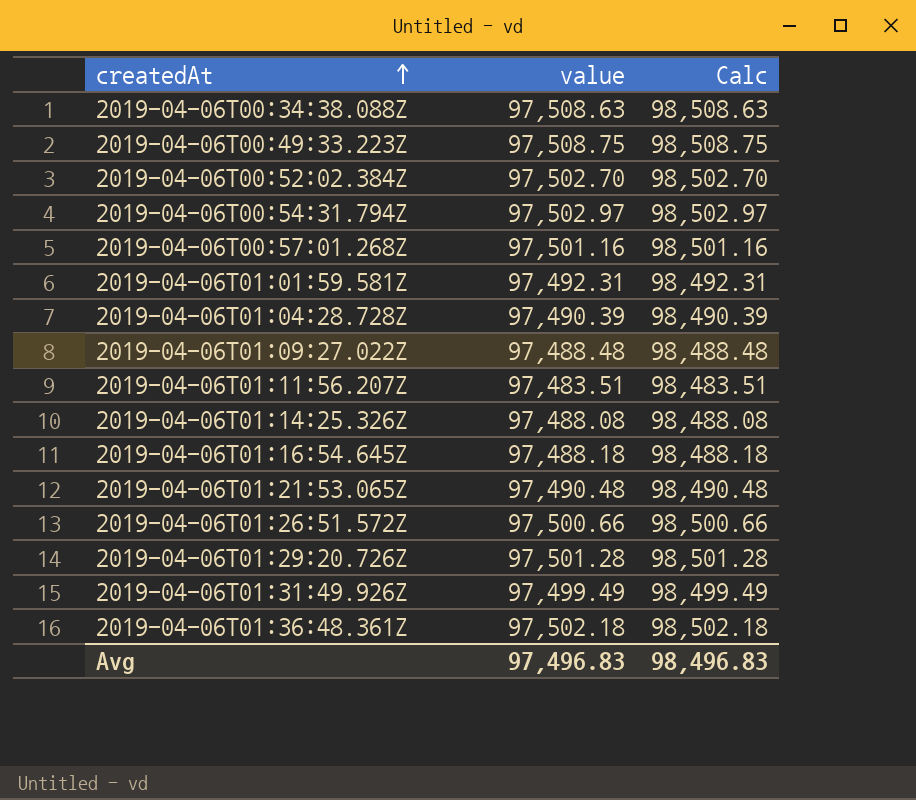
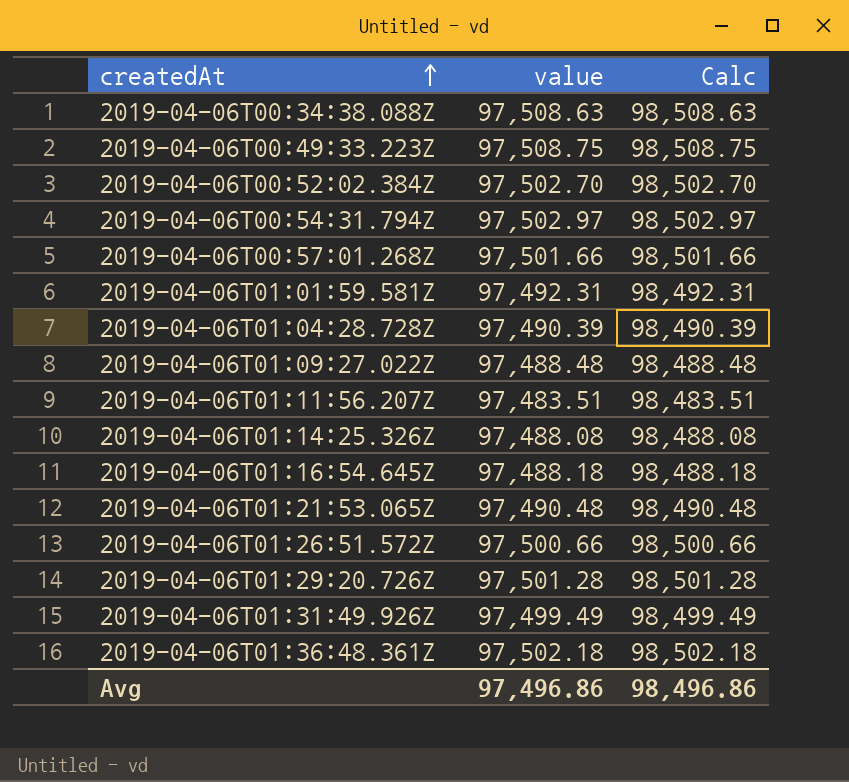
2019-04-06T00:57:01.268Z | value: 97,501.16 -> 97,501.66
2019-04-06T00:57:01.268Z | Calc: 98,501.16 -> 98,501.66
Avg | value: 97,496.83 -> 97,496.86
Avg | Calc: 98,496.83 -> 98,496.86

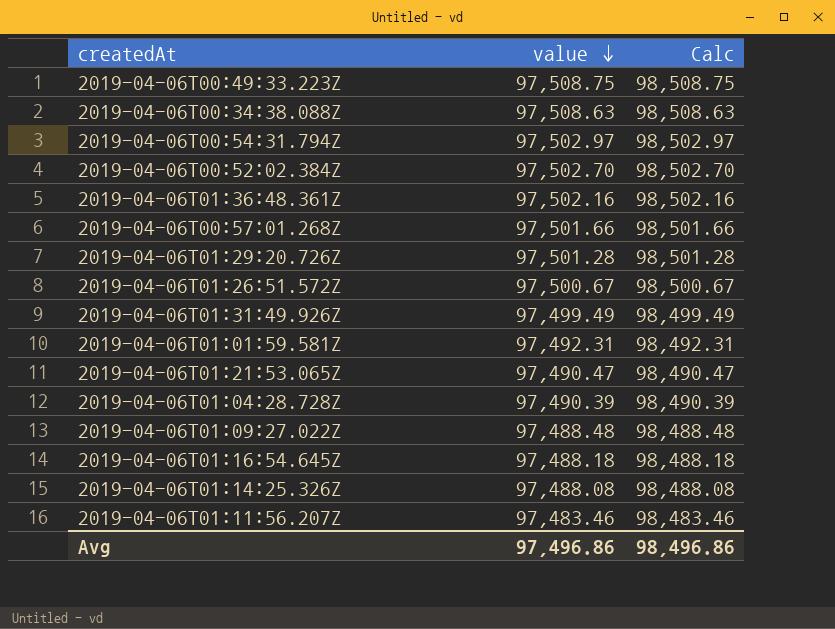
row order: createdAt ascending -> value descending
2019-04-06T01:36:48.361Z | value: 97,502.18 -> 97,502.16
2019-04-06T01:36:48.361Z | Calc: 98,502.18 -> 98,502.16
2019-04-06T01:26:51.572Z | value: 97,500.66 -> 97,500.67
2019-04-06T01:26:51.572Z | Calc: 98,500.66 -> 98,500.67
2019-04-06T01:21:53.065Z | value: 97,490.48 -> 97,490.47
2019-04-06T01:21:53.065Z | Calc: 98,490.48 -> 98,490.47
2019-04-06T01:11:56.207Z | value: 97,483.51 -> 97,483.46
2019-04-06T01:11:56.207Z | Calc: 98,483.51 -> 98,483.46

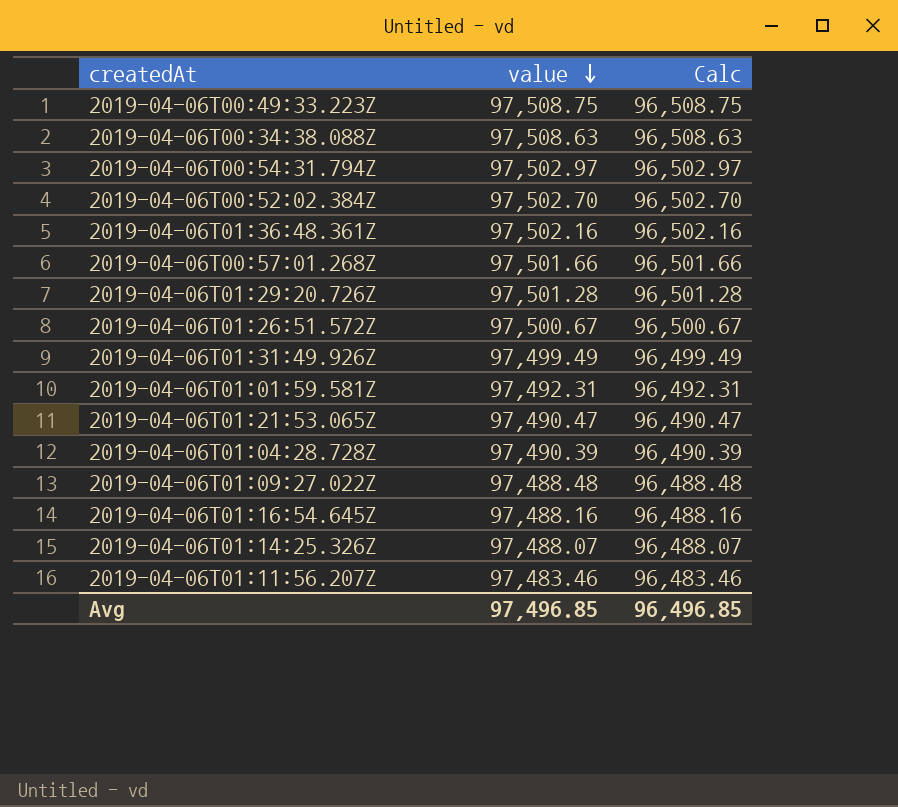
column Calc | formula: [value] + 1000 -> [value] - 1000
2019-04-06T01:16:54.645Z | value: 97,488.18 -> 97,488.16
2019-04-06T01:14:25.326Z | value: 97,488.08 -> 97,488.07
Avg | value: 97,496.86 -> 97,496.85
Avg | Calc: 98,496.86 -> 96,496.85

